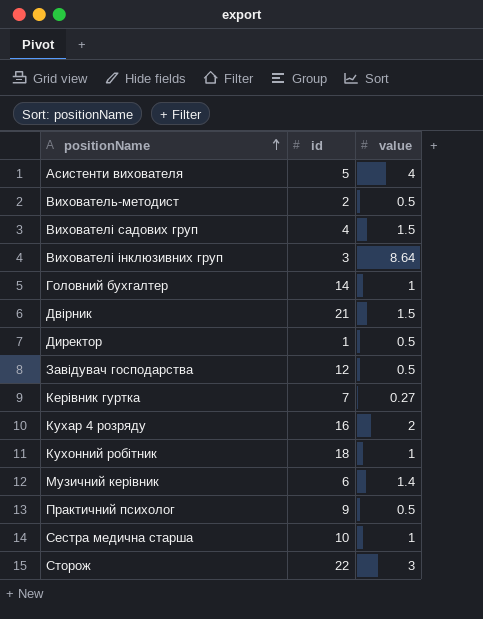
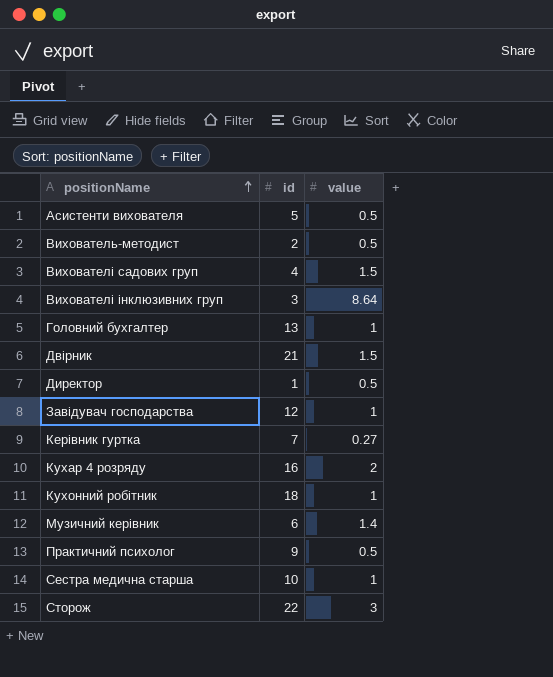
Асистенти вихователя | value: 4 -> 0.5
Головний бухгалтер | id: 14 -> 13
Завідувач господарства | value: 0.5 -> 1

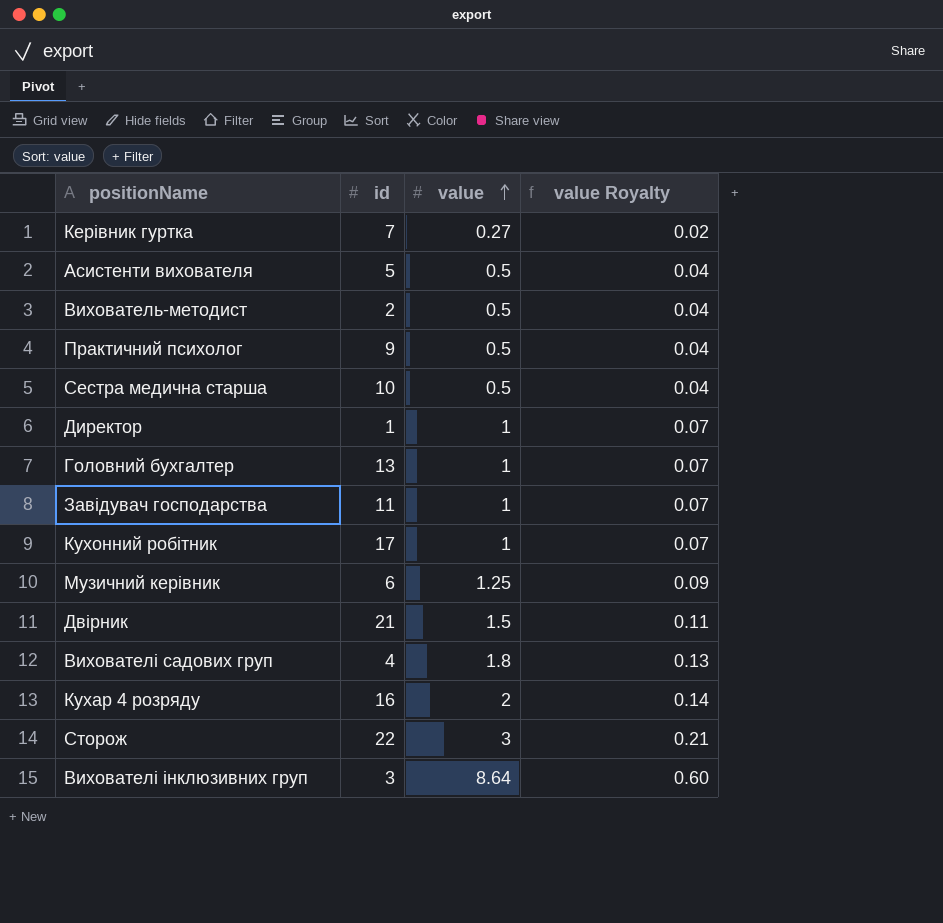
row order: positionName ascending -> value ascending
column value Royalty | formula: none -> [value] * 0.07
Сестра медична старша | value: 1 -> 0.5
Директор | value: 0.5 -> 1
Завідувач господарства | id: 12 -> 11
Кухонний робітник | id: 18 -> 17
Музичний керівник | value: 1.4 -> 1.25
Вихователі садових груп | value: 1.5 -> 1.8

